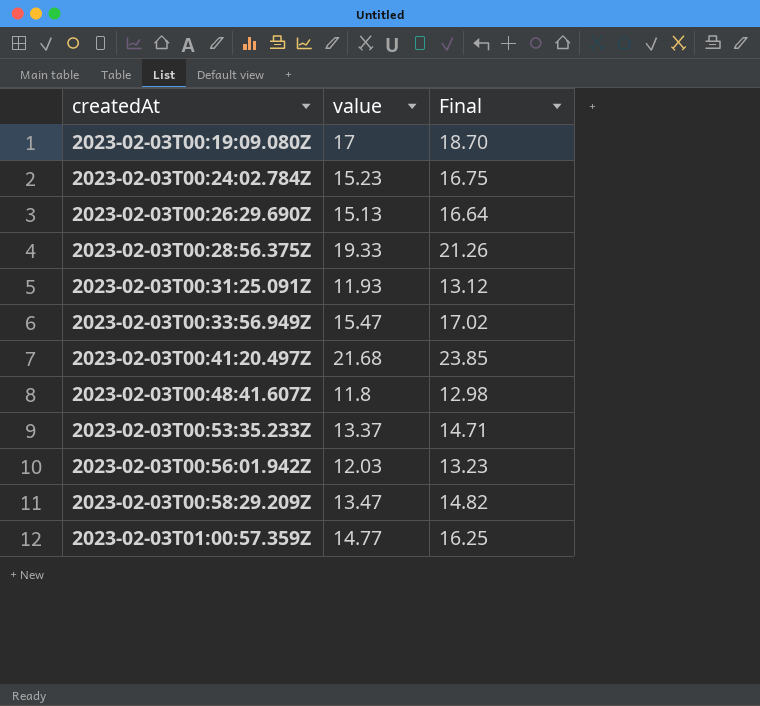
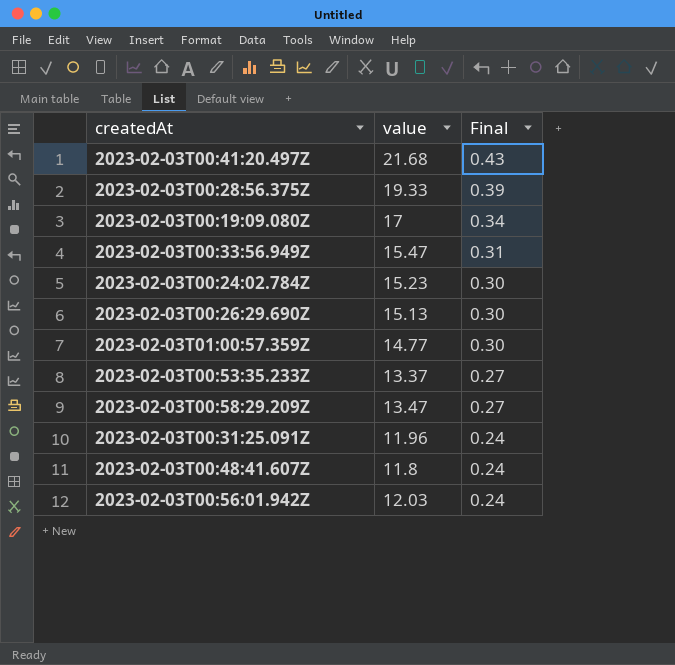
row order: createdAt ascending -> Final descending
column Final | formula: [value] * 1.1 -> [value] * 0.02
2023-02-03T00:31:25.091Z | value: 11.93 -> 11.96

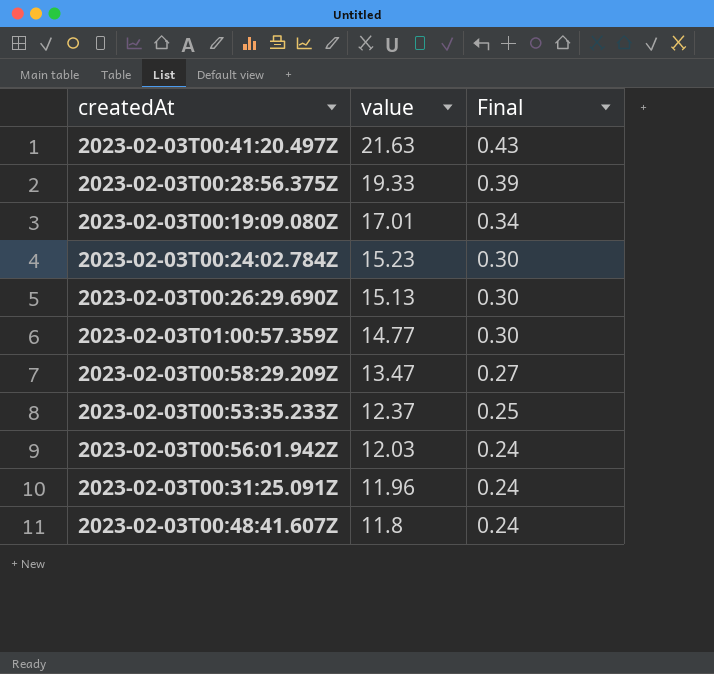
row order: Final descending -> value descending
row 2023-02-03T00:33:56.949Z: 15.47 | 0.31 -> none
2023-02-03T00:41:20.497Z | value: 21.68 -> 21.63
2023-02-03T00:19:09.080Z | value: 17 -> 17.01
2023-02-03T00:53:35.233Z | value: 13.37 -> 12.37
2023-02-03T00:53:35.233Z | Final: 0.27 -> 0.25

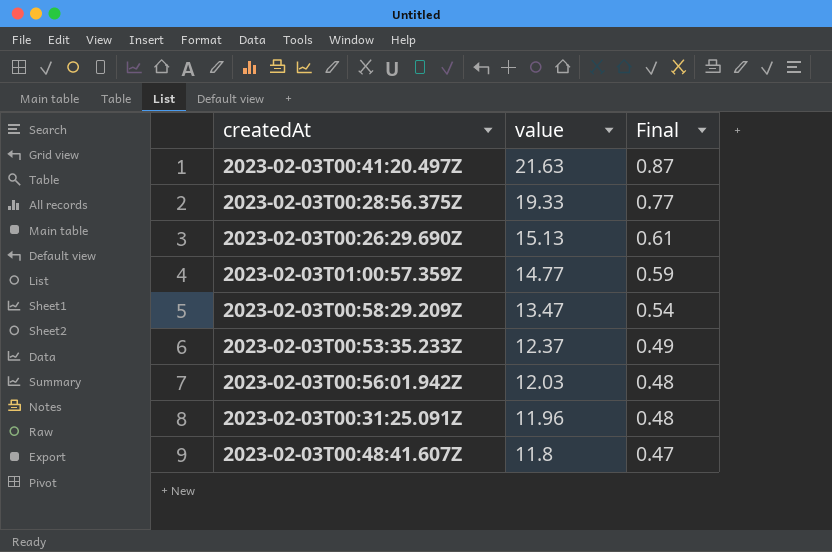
column Final | formula: [value] * 0.02 -> [value] * 0.04
row 2023-02-03T00:19:09.080Z: 17.01 | 0.34 -> none
row 2023-02-03T00:24:02.784Z: 15.23 | 0.30 -> none

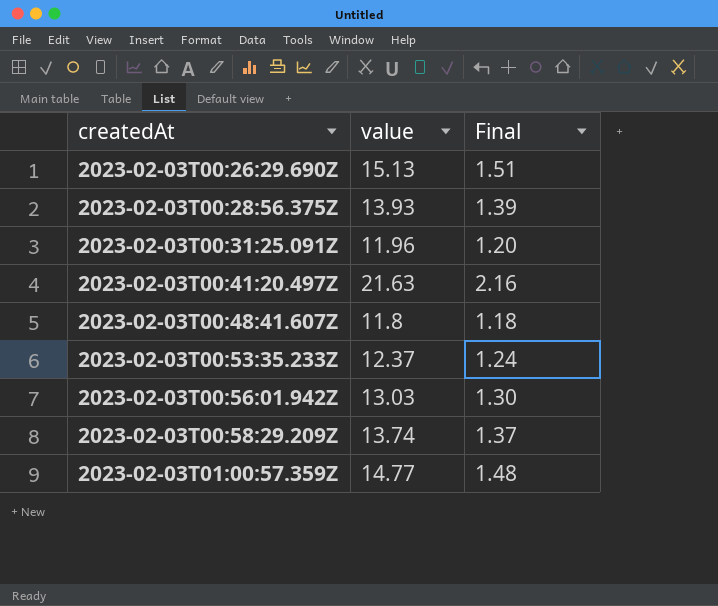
row order: value descending -> createdAt ascending
column Final | formula: [value] * 0.04 -> [value] * 0.1
2023-02-03T00:28:56.375Z | value: 19.33 -> 13.93
2023-02-03T00:56:01.942Z | value: 12.03 -> 13.03
2023-02-03T00:58:29.209Z | value: 13.47 -> 13.74

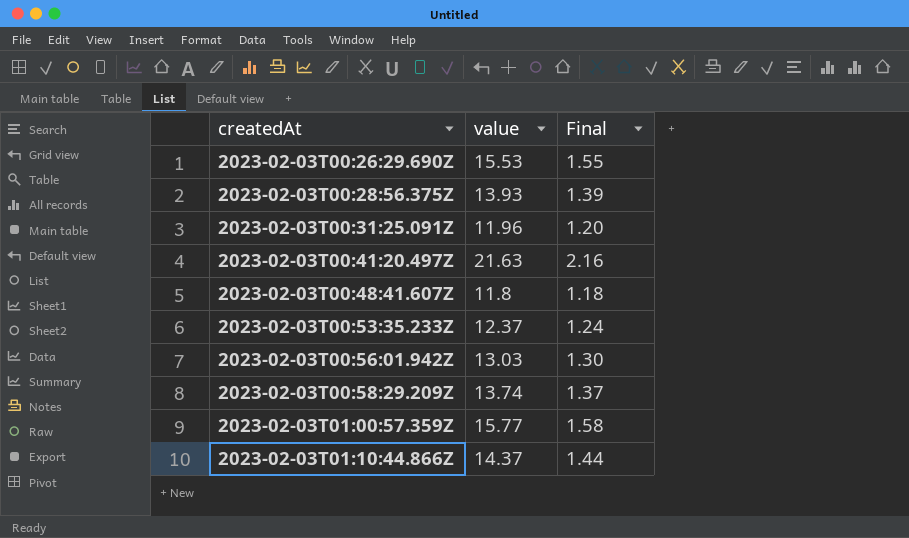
2023-02-03T00:26:29.690Z | value: 15.13 -> 15.53
2023-02-03T00:26:29.690Z | Final: 1.51 -> 1.55
2023-02-03T01:00:57.359Z | value: 14.77 -> 15.77
2023-02-03T01:00:57.359Z | Final: 1.48 -> 1.58
row 2023-02-03T01:10:44.866Z: none -> 14.37 | 1.44

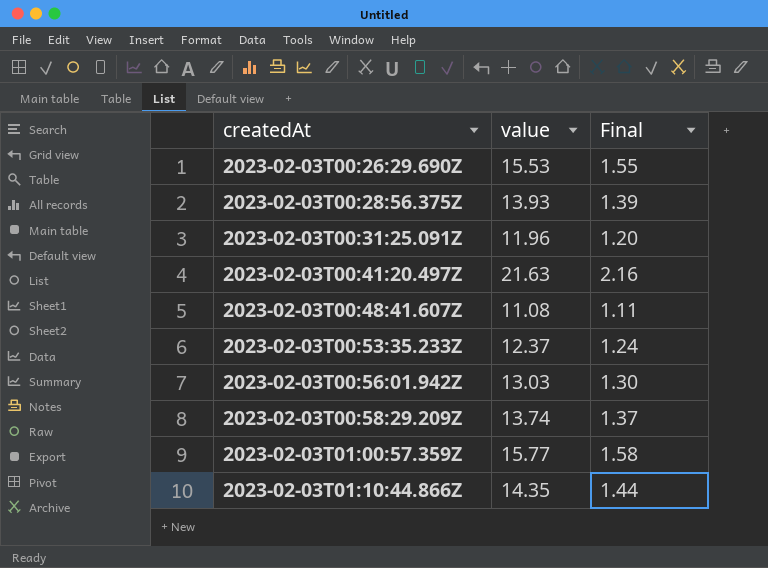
2023-02-03T00:48:41.607Z | value: 11.8 -> 11.08
2023-02-03T00:48:41.607Z | Final: 1.18 -> 1.11
2023-02-03T01:10:44.866Z | value: 14.37 -> 14.35

